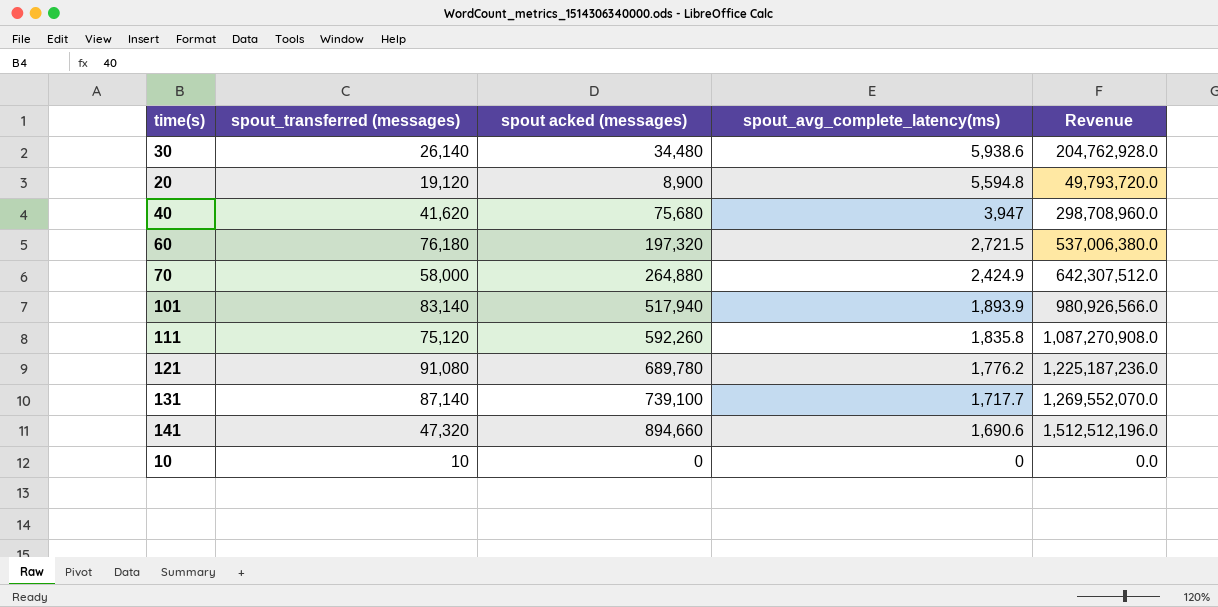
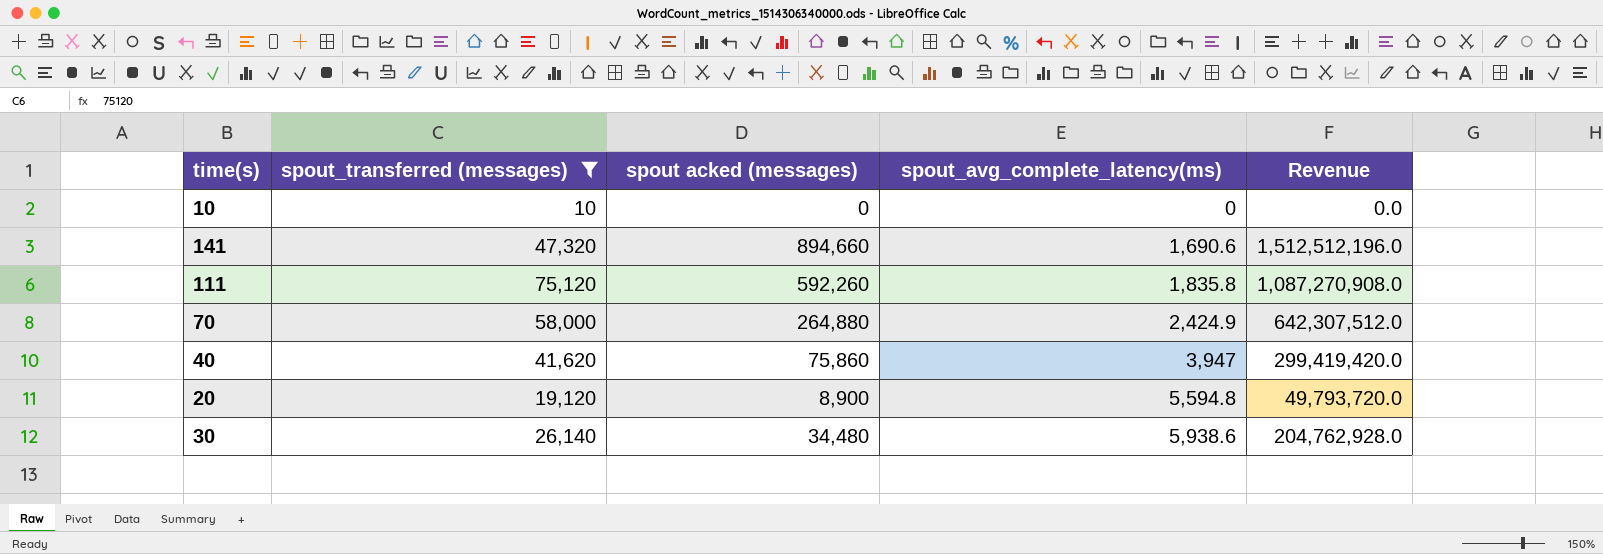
filter: none -> spout_transferred (messages) <= 75,120
row order: spout_avg_complete_latency(ms) descending -> spout_avg_complete_latency(ms) ascending
40 | spout acked (messages): 75,680 -> 75,860
40 | Revenue: 298,708,960.0 -> 299,419,420.0

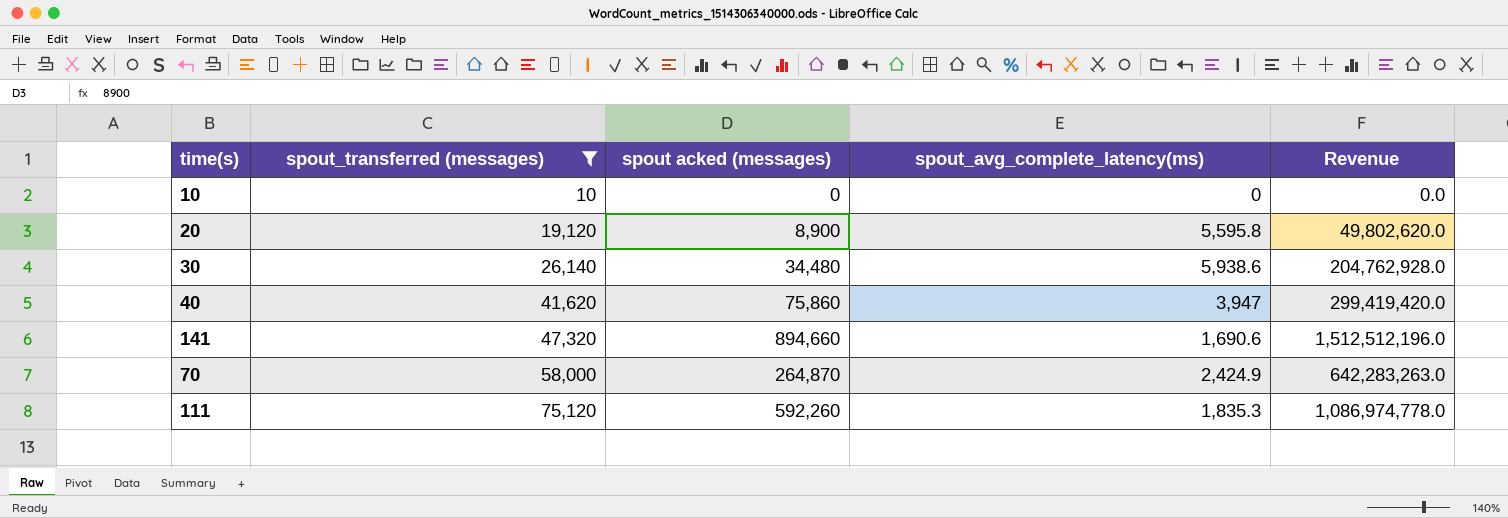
row order: spout_avg_complete_latency(ms) ascending -> spout_transferred (messages) ascending
20 | spout_avg_complete_latency(ms): 5,594.8 -> 5,595.8
20 | Revenue: 49,793,720.0 -> 49,802,620.0
70 | spout acked (messages): 264,880 -> 264,870
70 | Revenue: 642,307,512.0 -> 642,283,263.0
111 | spout_avg_complete_latency(ms): 1,835.8 -> 1,835.3
111 | Revenue: 1,087,270,908.0 -> 1,086,974,778.0

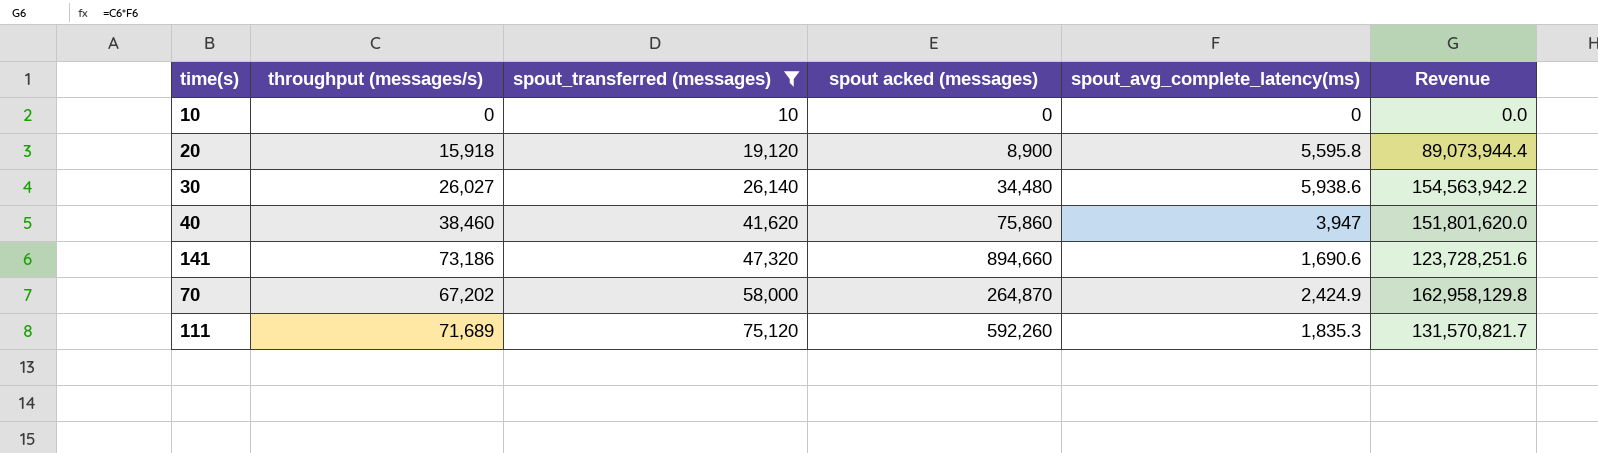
column throughput (messages/s) | position: none -> 2
column Revenue | formula: [spout acked (messages)] * [spout_avg_complete_latency(ms)] -> [throughput (messages/s)] * [spout_avg_complete_latency(ms)]

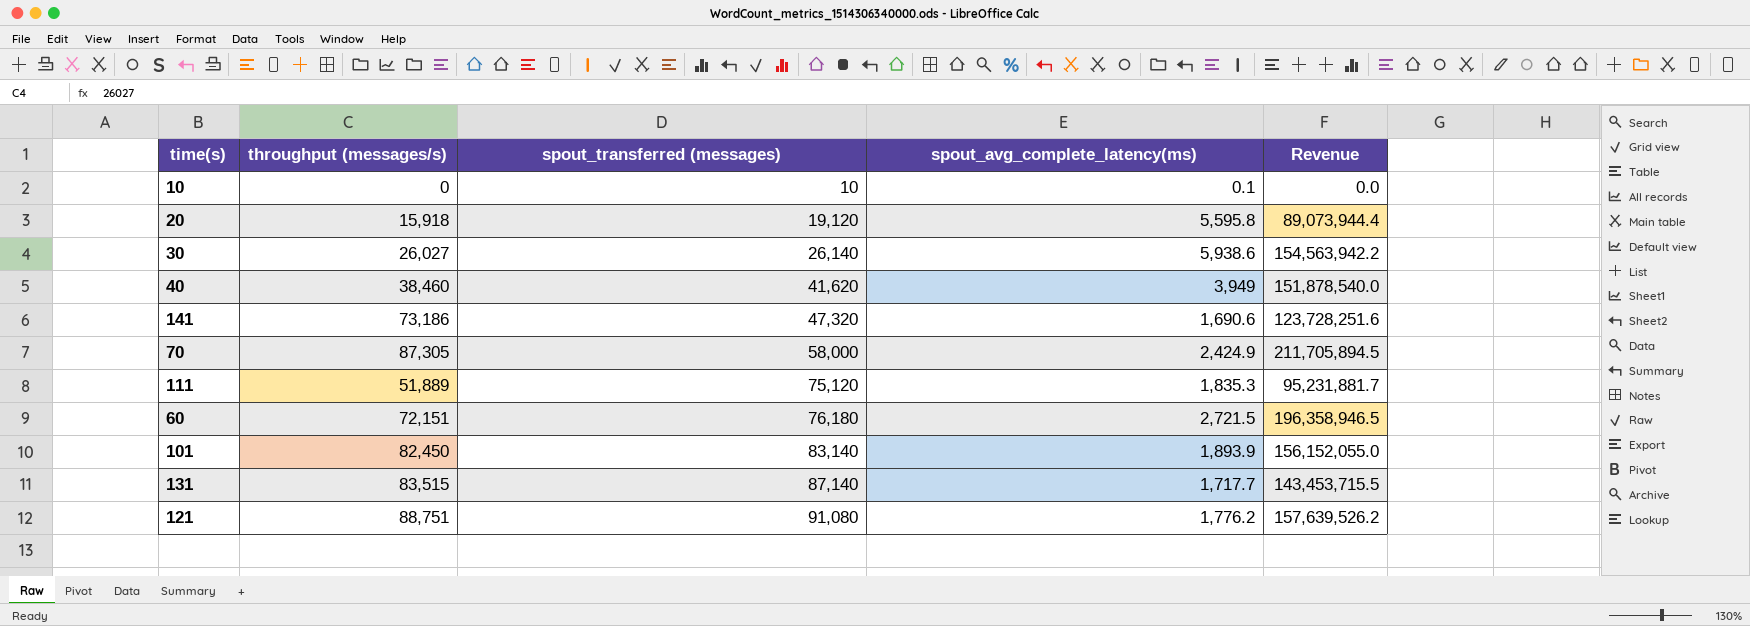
filter: spout_transferred (messages) <= 75,120 -> none
column spout acked (messages) | position: 4 -> none
10 | spout_avg_complete_latency(ms): 0 -> 0.1
40 | spout_avg_complete_latency(ms): 3,947 -> 3,949
40 | Revenue: 151,801,620.0 -> 151,878,540.0
70 | throughput (messages/s): 67,202 -> 87,305
70 | Revenue: 162,958,129.8 -> 211,705,894.5
111 | throughput (messages/s): 71,689 -> 51,889
111 | Revenue: 131,570,821.7 -> 95,231,881.7

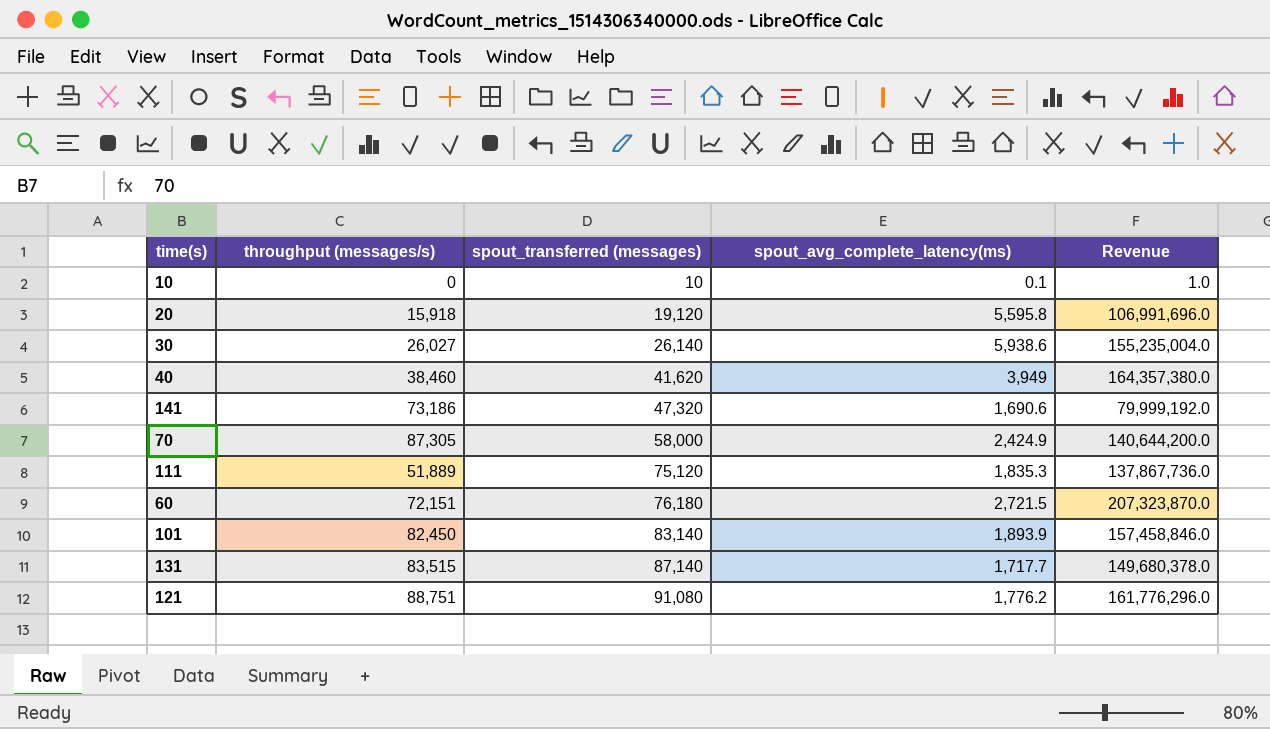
column Revenue | formula: [throughput (messages/s)] * [spout_avg_complete_latency(ms)] -> [spout_transferred (messages)] * [spout_avg_complete_latency(ms)]

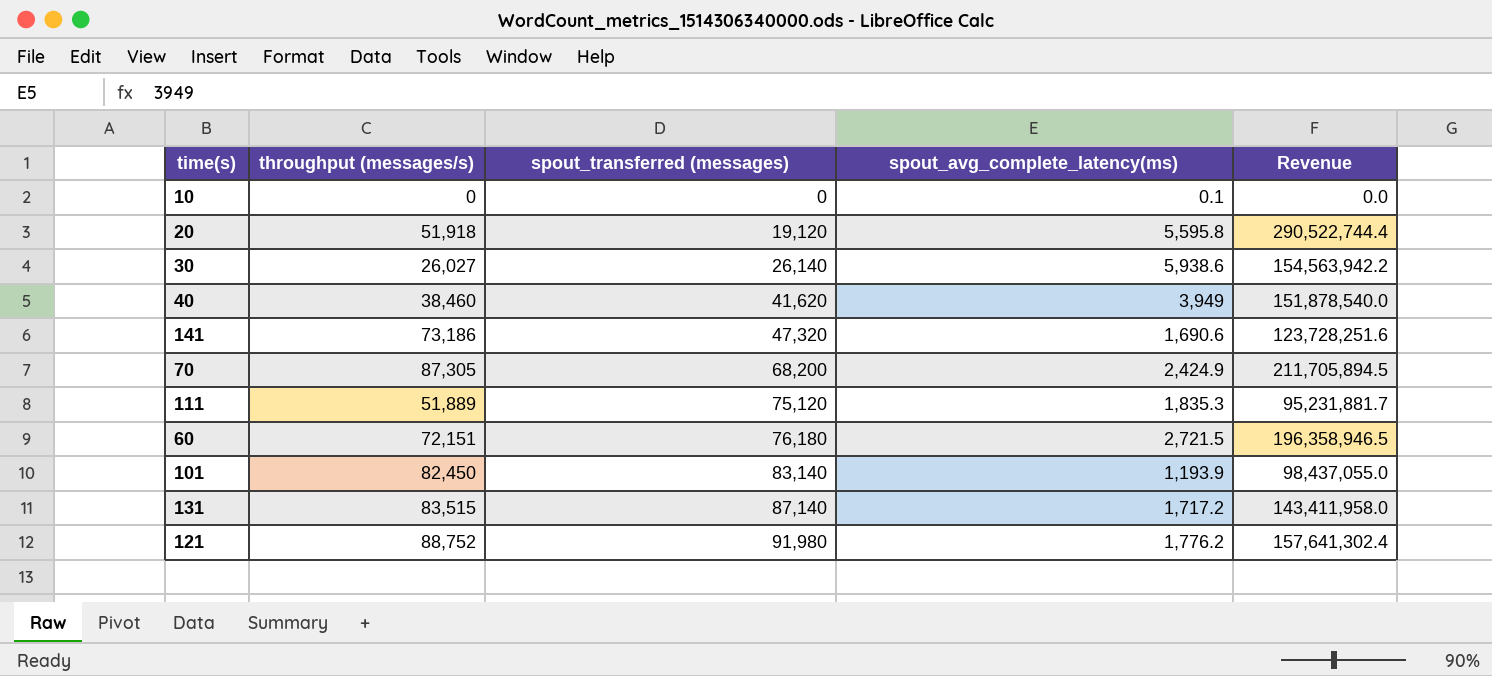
column Revenue | formula: [spout_transferred (messages)] * [spout_avg_complete_latency(ms)] -> [throughput (messages/s)] * [spout_avg_complete_latency(ms)]
10 | spout_transferred (messages): 10 -> 0
20 | throughput (messages/s): 15,918 -> 51,918
70 | spout_transferred (messages): 58,000 -> 68,200
101 | spout_avg_complete_latency(ms): 1,893.9 -> 1,193.9
131 | spout_avg_complete_latency(ms): 1,717.7 -> 1,717.2
121 | throughput (messages/s): 88,751 -> 88,752
121 | spout_transferred (messages): 91,080 -> 91,980

